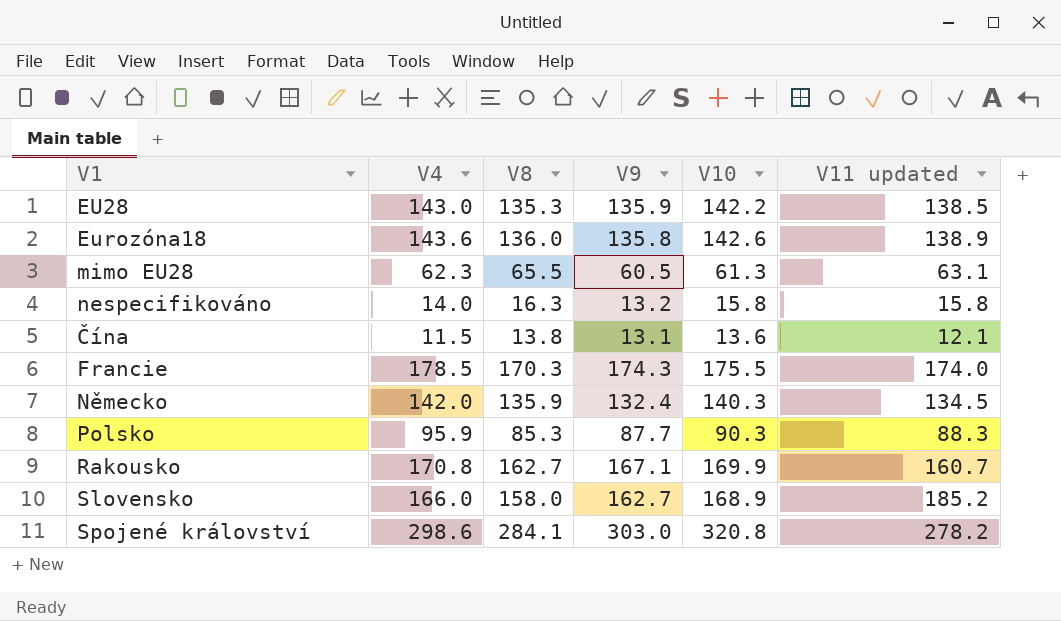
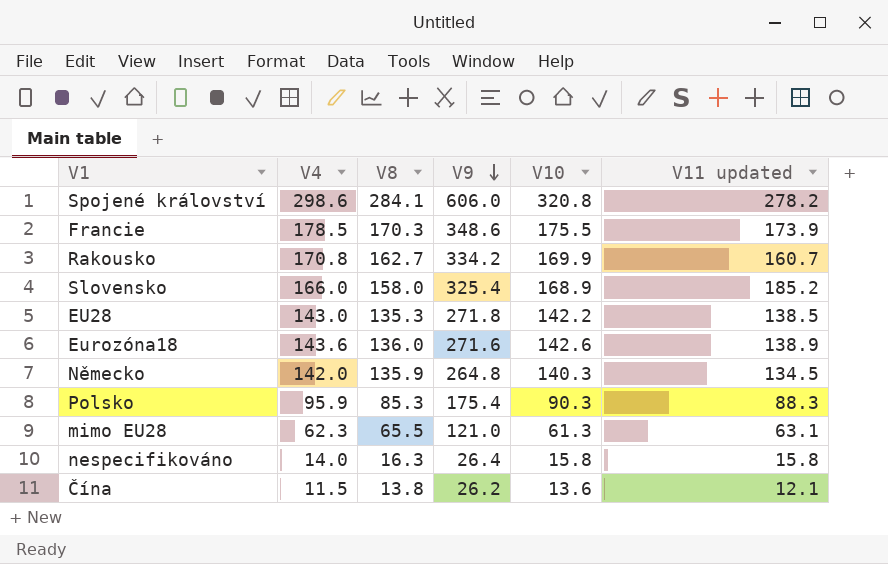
row order: none -> V9 descending
Spojené království | V9: 303.0 -> 606.0
Francie | V9: 174.3 -> 348.6
Francie | V11 updated: 174.0 -> 173.9
Rakousko | V9: 167.1 -> 334.2
Slovensko | V9: 162.7 -> 325.4
EU28 | V9: 135.9 -> 271.8
Eurozóna18 | V9: 135.8 -> 271.6
Německo | V9: 132.4 -> 264.8
Polsko | V9: 87.7 -> 175.4
mimo EU28 | V9: 60.5 -> 121.0
nespecifikováno | V9: 13.2 -> 26.4
Čína | V9: 13.1 -> 26.2

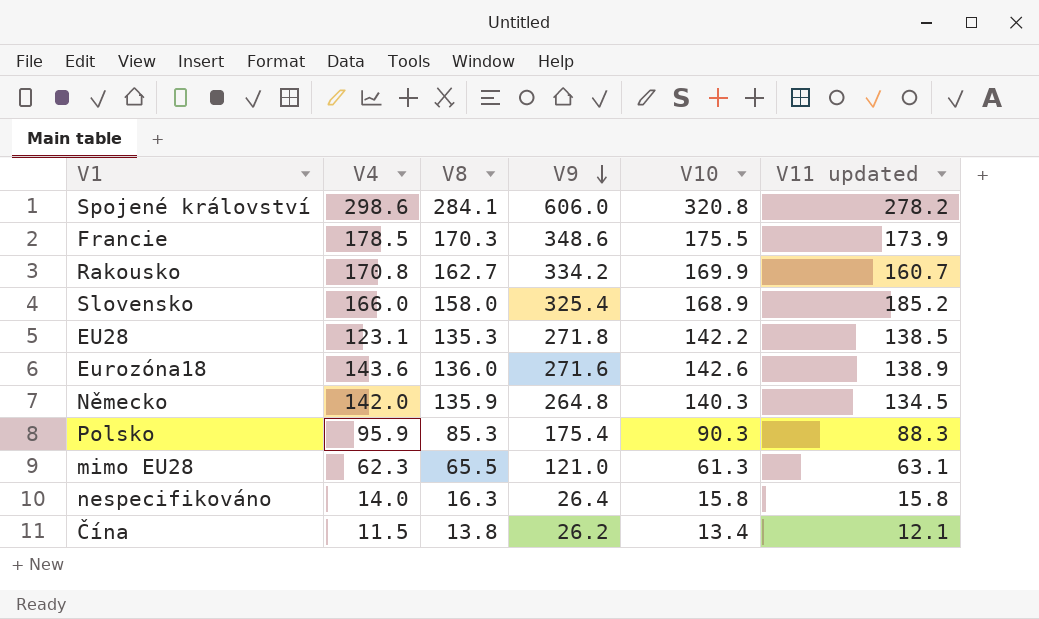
EU28 | V4: 143.0 -> 123.1
Čína | V10: 13.6 -> 13.4

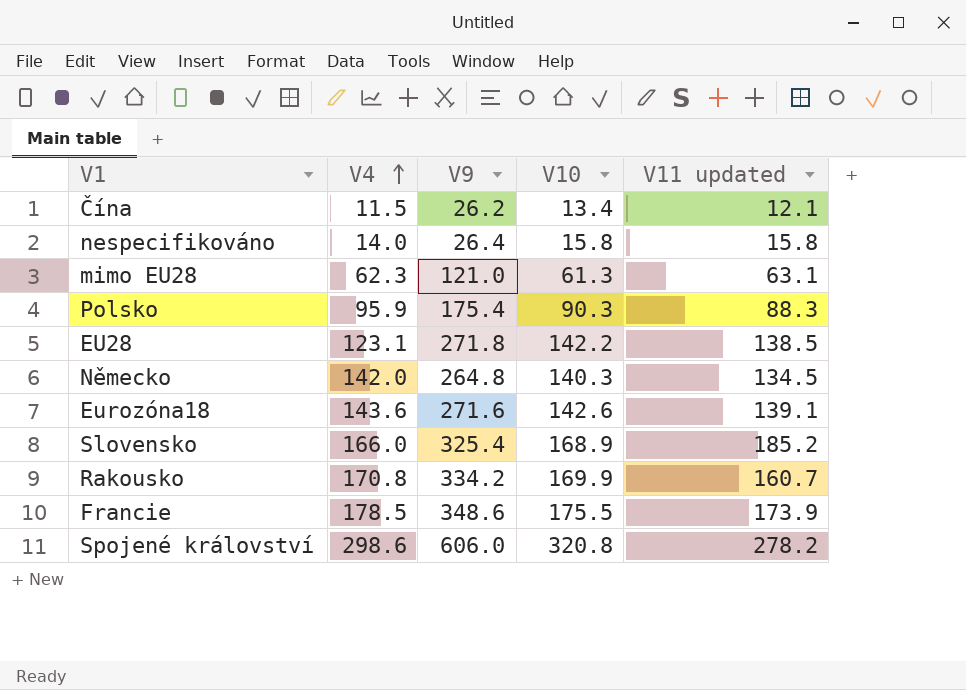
row order: V9 descending -> V4 ascending
column V8 | position: 3 -> none
Eurozóna18 | V11 updated: 138.9 -> 139.1

